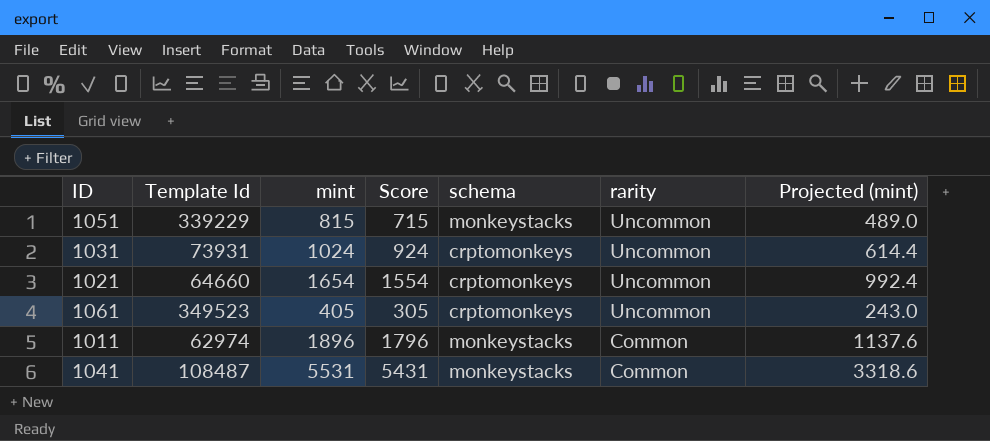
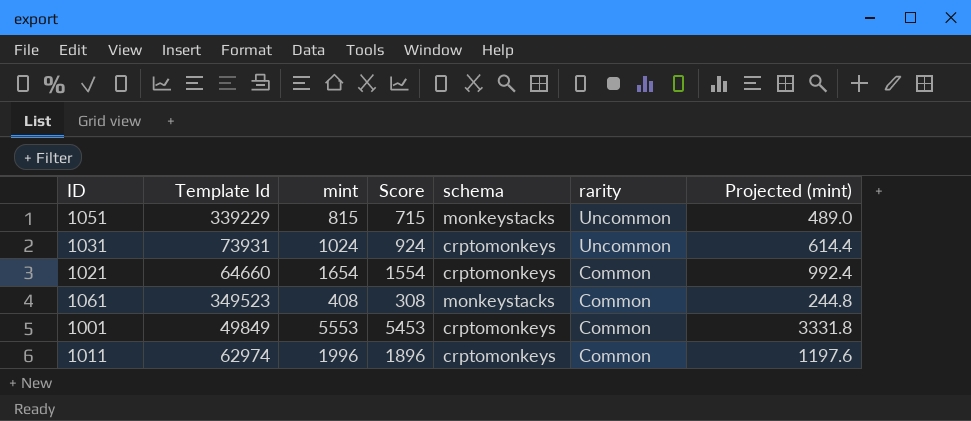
row 1041: 108487 | 5531 | 5431 | monkeystacks | Common | 3318.6 -> none
1021 | rarity: Uncommon -> Common
1061 | mint: 405 -> 408
1061 | Score: 305 -> 308
1061 | schema: crptomonkeys -> monkeystacks
1061 | rarity: Uncommon -> Common
1061 | Projected (mint): 243.0 -> 244.8
row 1001: none -> 49849 | 5553 | 5453 | crptomonkeys | Common | 3331.8
1011 | mint: 1896 -> 1996
1011 | Score: 1796 -> 1896
1011 | schema: monkeystacks -> crptomonkeys
1011 | Projected (mint): 1137.6 -> 1197.6

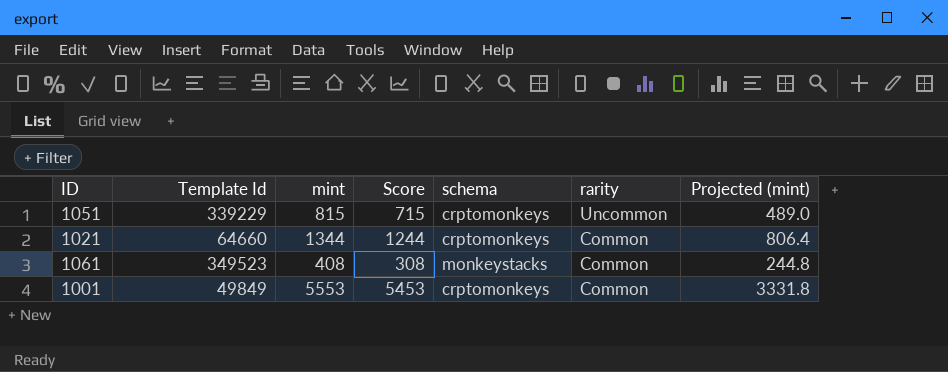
row 1031: 73931 | 1024 | 924 | crptomonkeys | Uncommon | 614.4 -> none
row 1011: 62974 | 1996 | 1896 | crptomonkeys | Common | 1197.6 -> none
1051 | schema: monkeystacks -> crptomonkeys
1021 | mint: 1654 -> 1344
1021 | Score: 1554 -> 1244
1021 | Projected (mint): 992.4 -> 806.4

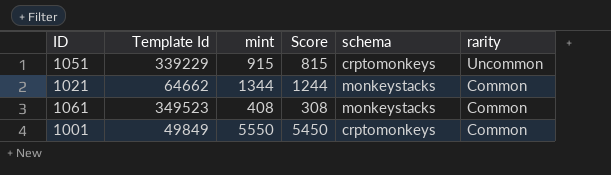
column Projected (mint) | formula: [mint] * 0.6 -> none
1051 | mint: 815 -> 915
1051 | Score: 715 -> 815
1021 | Template Id: 64660 -> 64662
1021 | schema: crptomonkeys -> monkeystacks
1001 | mint: 5553 -> 5550
1001 | Score: 5453 -> 5450

